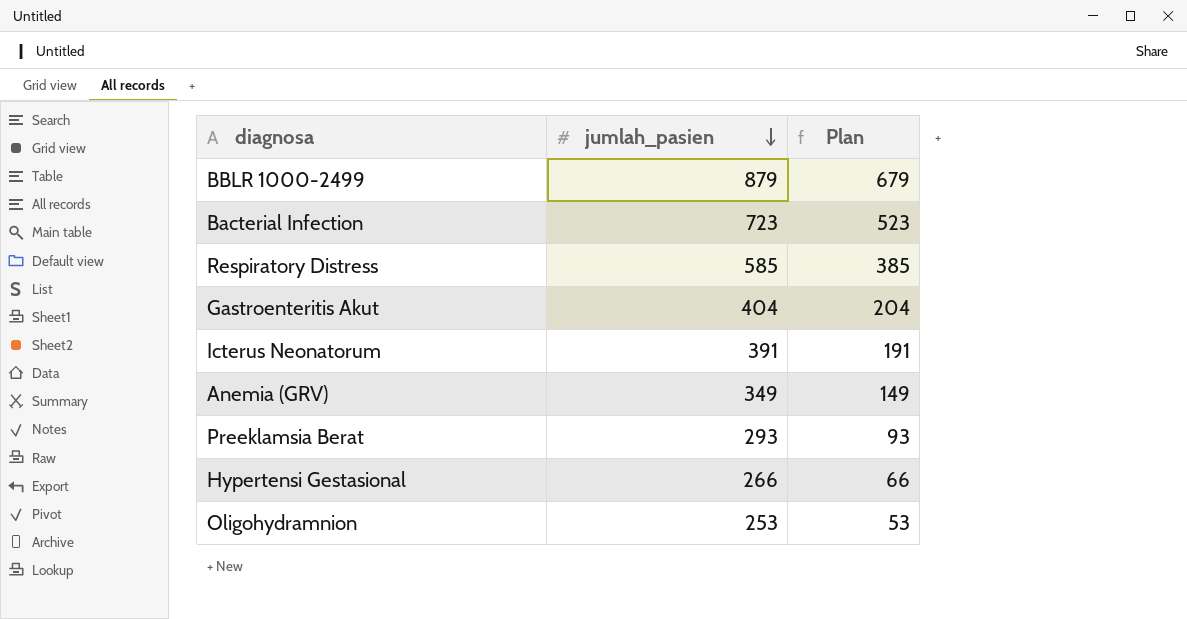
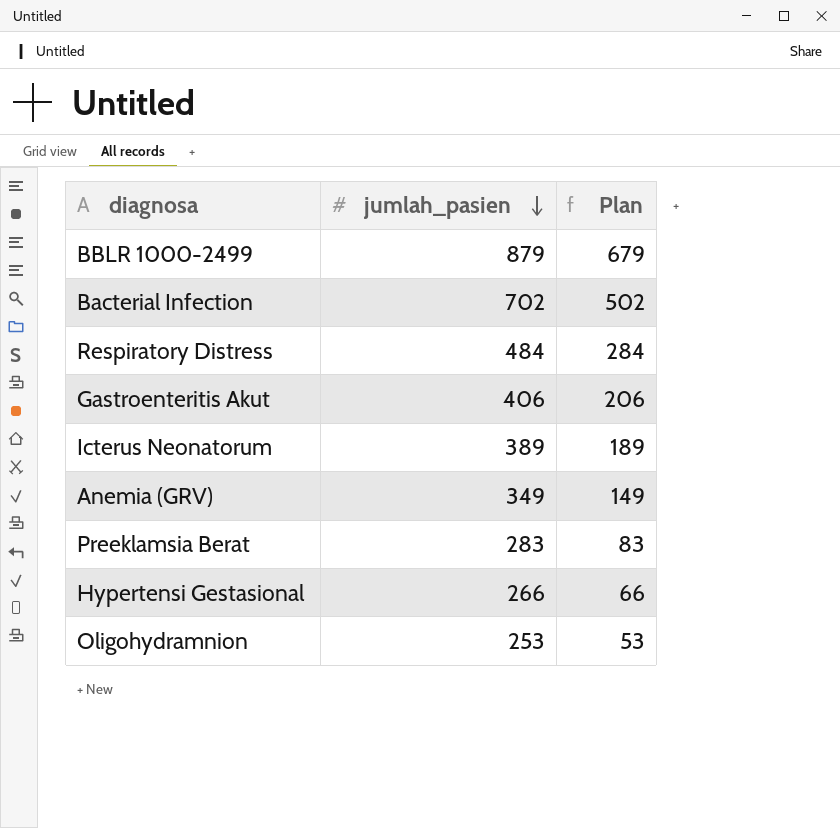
Bacterial Infection | jumlah_pasien: 723 -> 702
Bacterial Infection | Plan: 523 -> 502
Respiratory Distress | jumlah_pasien: 585 -> 484
Respiratory Distress | Plan: 385 -> 284
Gastroenteritis Akut | jumlah_pasien: 404 -> 406
Gastroenteritis Akut | Plan: 204 -> 206
Icterus Neonatorum | jumlah_pasien: 391 -> 389
Icterus Neonatorum | Plan: 191 -> 189
Preeklamsia Berat | jumlah_pasien: 293 -> 283
Preeklamsia Berat | Plan: 93 -> 83

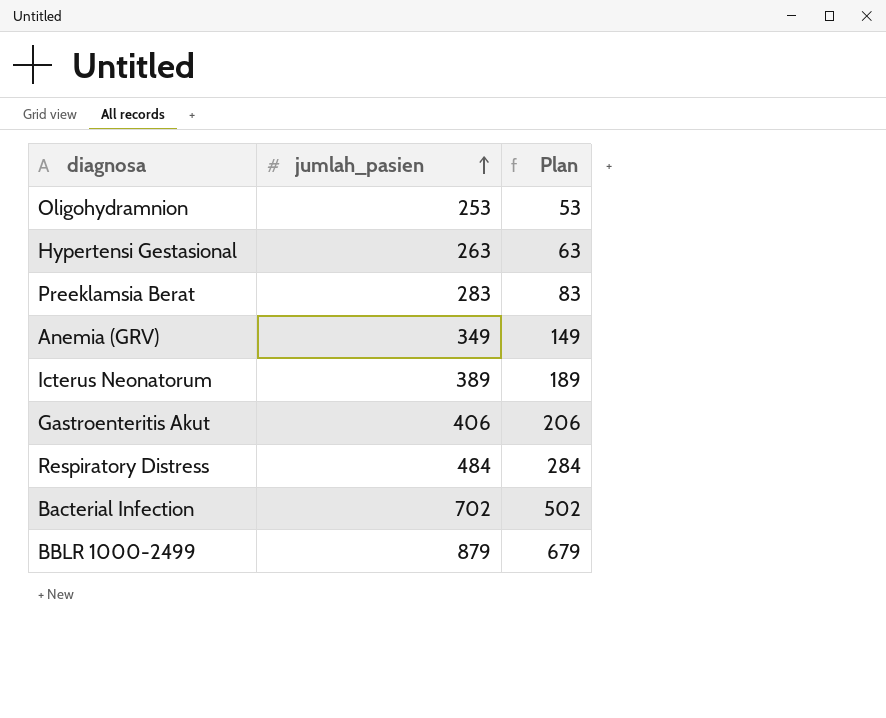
row order: jumlah_pasien descending -> jumlah_pasien ascending
Hypertensi Gestasional | jumlah_pasien: 266 -> 263
Hypertensi Gestasional | Plan: 66 -> 63

